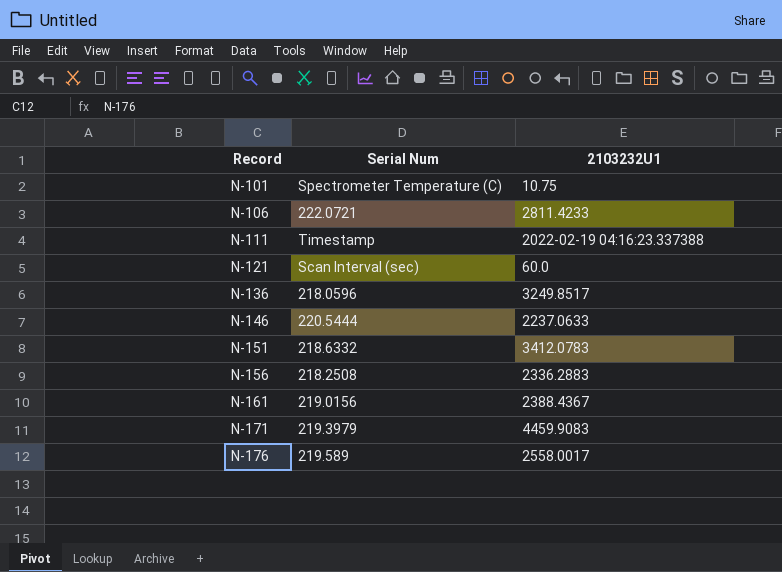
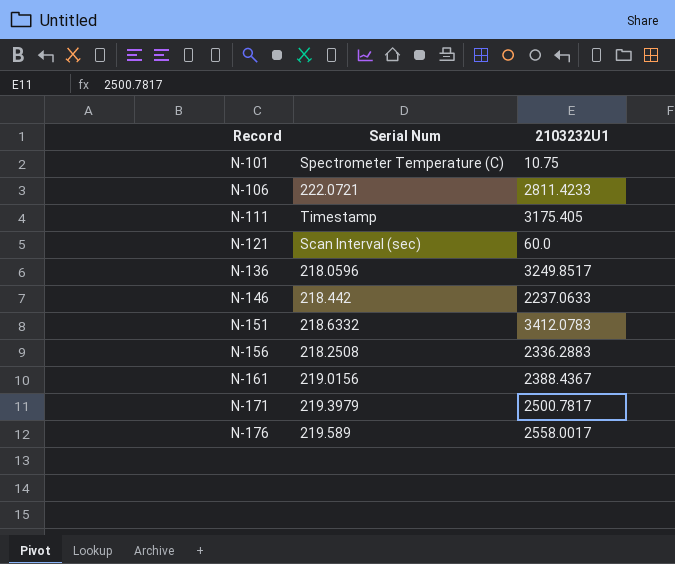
N-111 | 2103232U1: 2022-02-19 04:16:23.337388 -> 3175.405
N-146 | Serial Num: 220.5444 -> 218.442
N-171 | 2103232U1: 4459.9083 -> 2500.7817

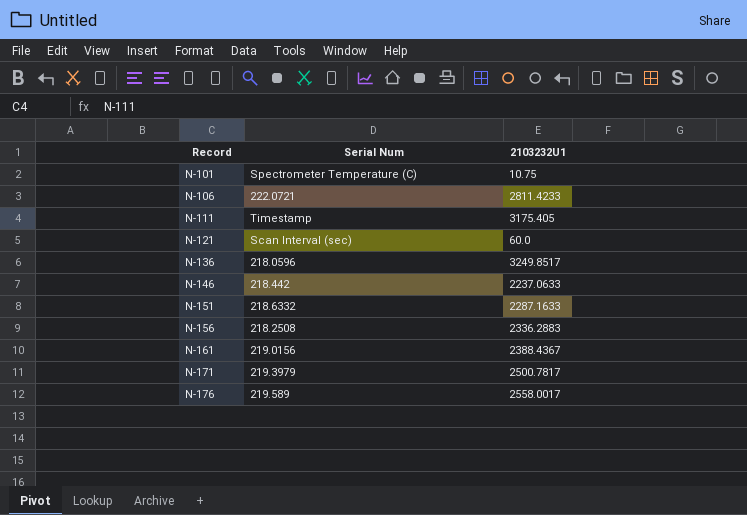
N-151 | 2103232U1: 3412.0783 -> 2287.1633

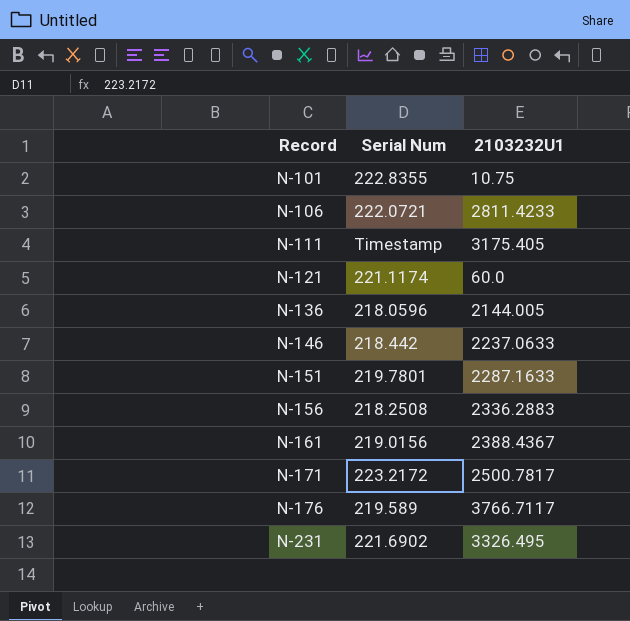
N-101 | Serial Num: Spectrometer Temperature (C) -> 222.8355
N-121 | Serial Num: Scan Interval (sec) -> 221.1174
N-136 | 2103232U1: 3249.8517 -> 2144.005
N-151 | Serial Num: 218.6332 -> 219.7801
N-171 | Serial Num: 219.3979 -> 223.2172
N-176 | 2103232U1: 2558.0017 -> 3766.7117
row N-231: none -> 221.6902 | 3326.495

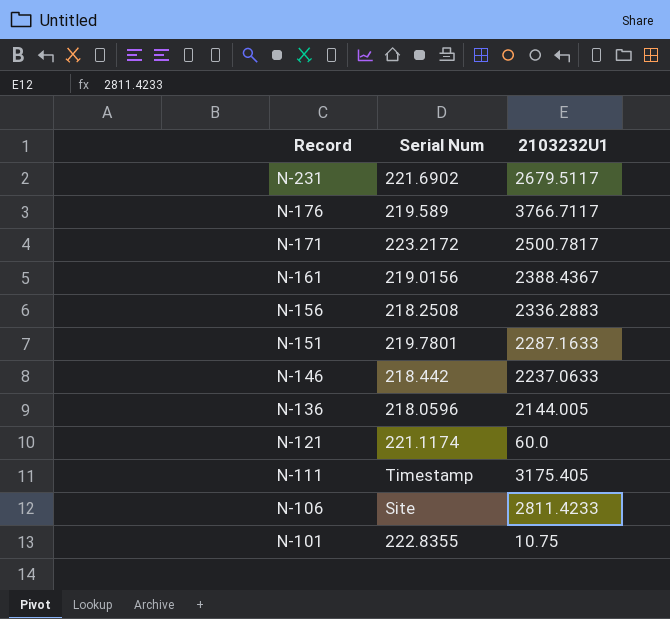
row order: Record ascending -> Record descending
N-231 | 2103232U1: 3326.495 -> 2679.5117
N-106 | Serial Num: 222.0721 -> Site

